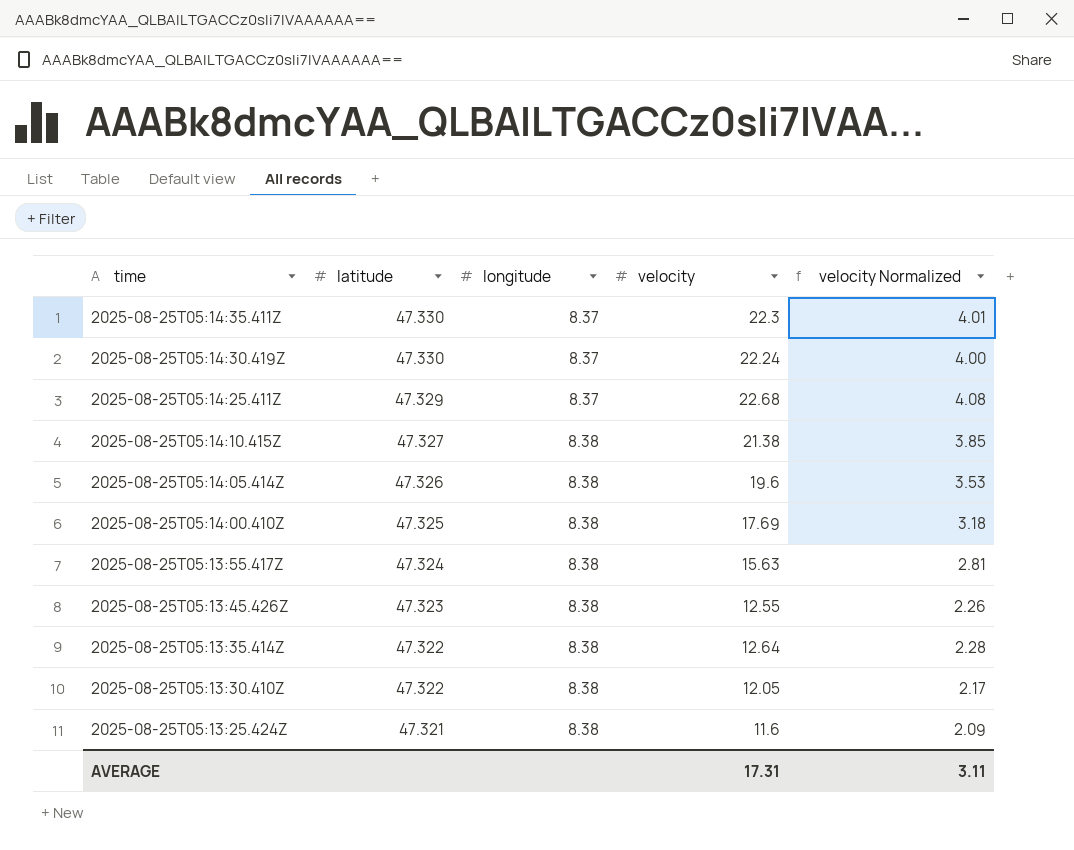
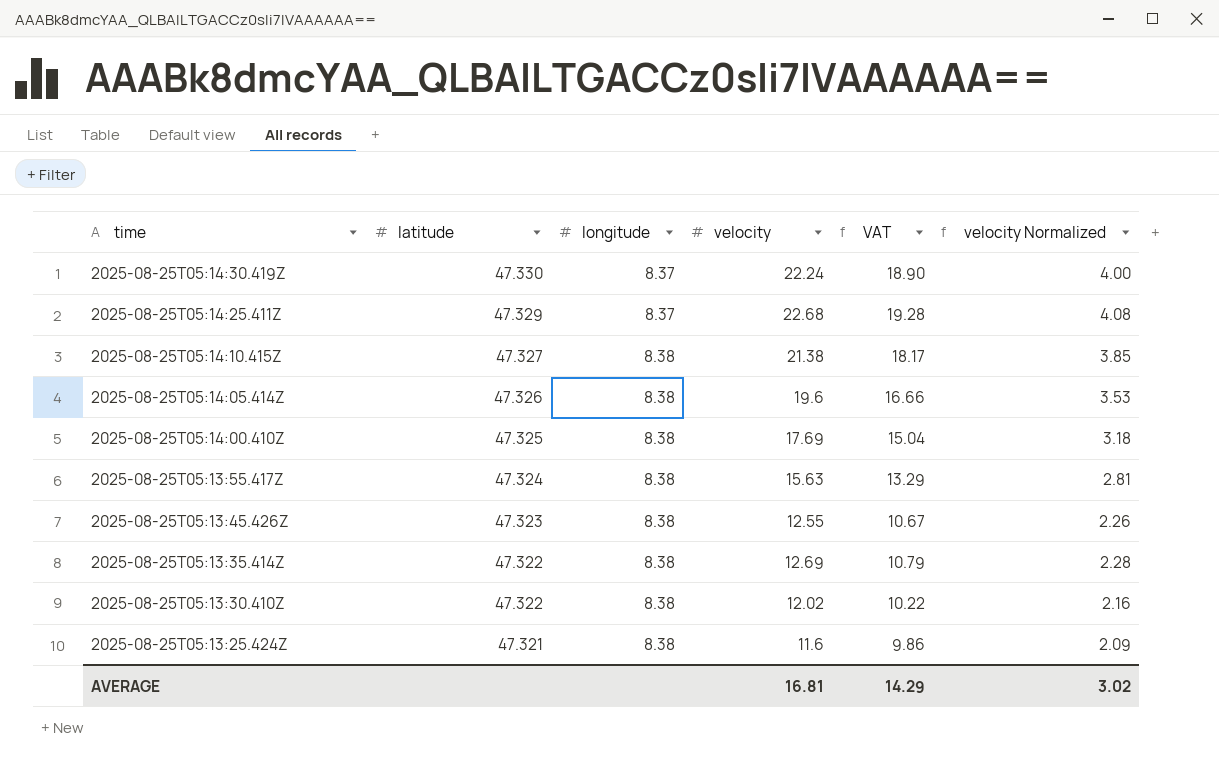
column VAT | formula: none -> [velocity] * 0.85
row 2025-08-25T05:14:35.411Z: 47.330 | 8.37 | 22.3 | 4.01 -> none
2025-08-25T05:13:35.414Z | velocity: 12.64 -> 12.69
2025-08-25T05:13:30.410Z | velocity: 12.05 -> 12.02
2025-08-25T05:13:30.410Z | velocity Normalized: 2.17 -> 2.16
AVERAGE | velocity: 17.31 -> 16.81
AVERAGE | velocity Normalized: 3.11 -> 3.02

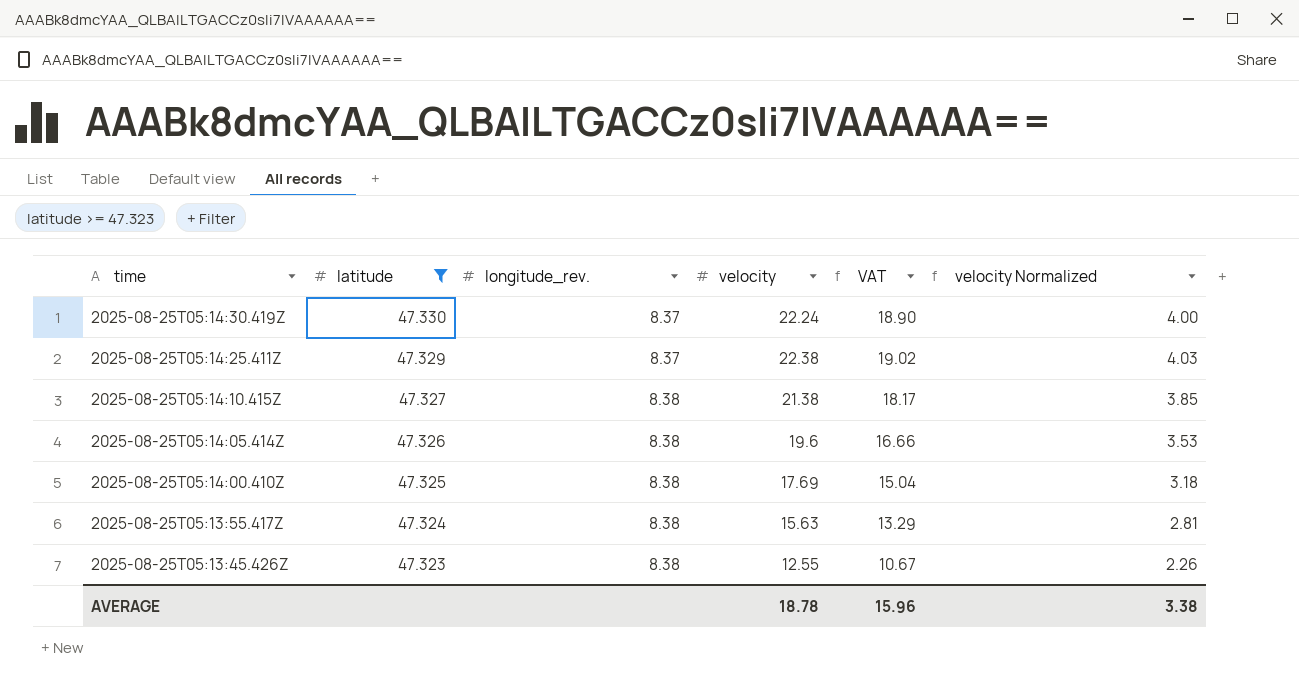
filter: none -> latitude >= 47.323
column name: longitude -> longitude_rev.
2025-08-25T05:14:25.411Z | velocity: 22.68 -> 22.38
2025-08-25T05:14:25.411Z | VAT: 19.28 -> 19.02
2025-08-25T05:14:25.411Z | velocity Normalized: 4.08 -> 4.03
AVERAGE | velocity: 16.81 -> 18.78
AVERAGE | VAT: 14.29 -> 15.96
AVERAGE | velocity Normalized: 3.02 -> 3.38

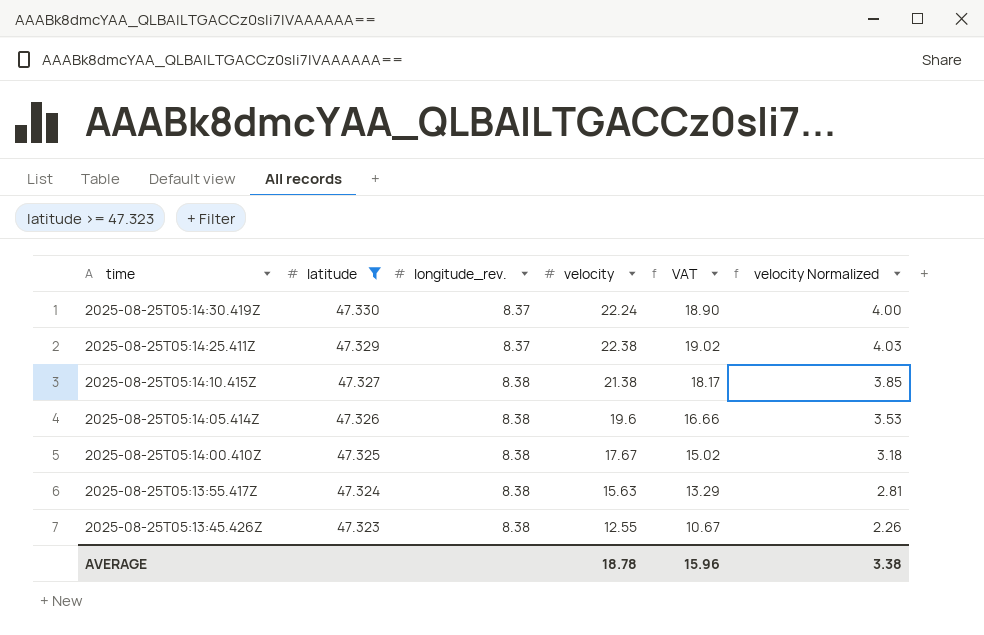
2025-08-25T05:14:00.410Z | velocity: 17.69 -> 17.67
2025-08-25T05:14:00.410Z | VAT: 15.04 -> 15.02

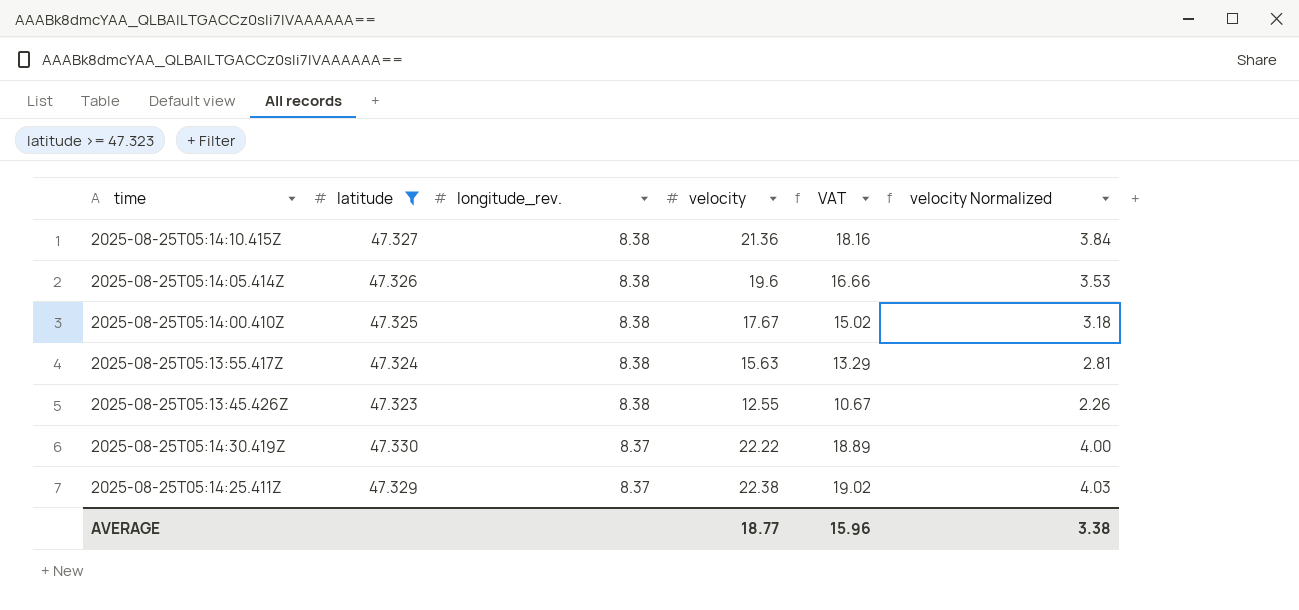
row order: time descending -> longitude_rev. descending
2025-08-25T05:14:10.415Z | velocity: 21.38 -> 21.36
2025-08-25T05:14:10.415Z | VAT: 18.17 -> 18.16
2025-08-25T05:14:10.415Z | velocity Normalized: 3.85 -> 3.84
2025-08-25T05:14:30.419Z | velocity: 22.24 -> 22.22
2025-08-25T05:14:30.419Z | VAT: 18.90 -> 18.89
AVERAGE | velocity: 18.78 -> 18.77

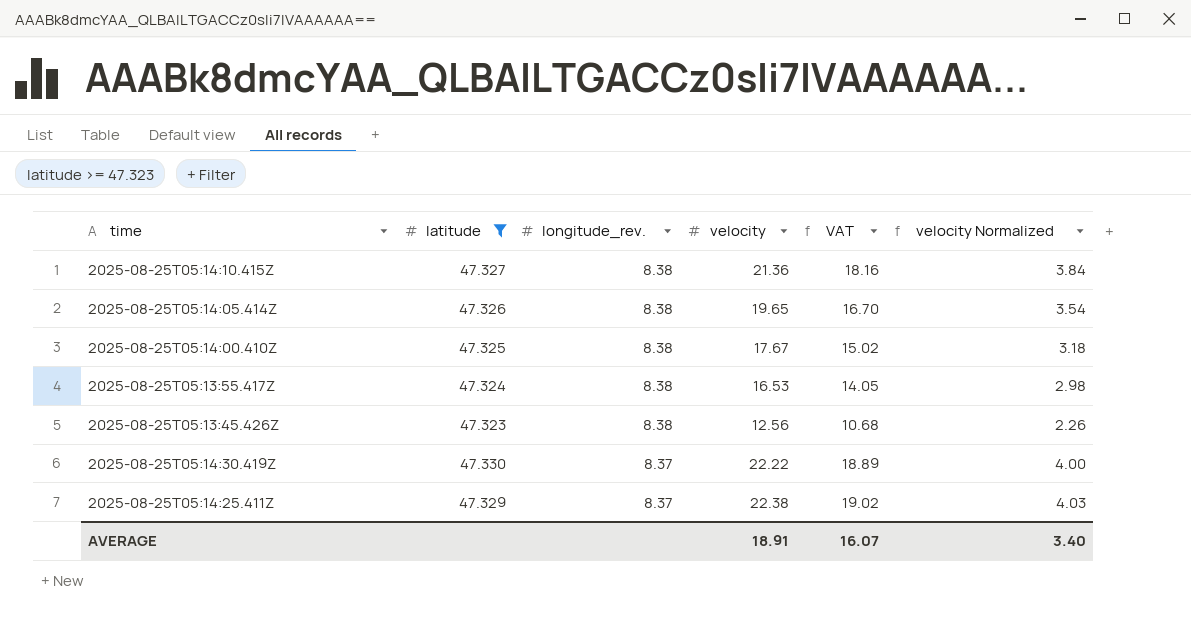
2025-08-25T05:14:05.414Z | velocity: 19.6 -> 19.65
2025-08-25T05:14:05.414Z | VAT: 16.66 -> 16.70
2025-08-25T05:14:05.414Z | velocity Normalized: 3.53 -> 3.54
2025-08-25T05:13:55.417Z | velocity: 15.63 -> 16.53
2025-08-25T05:13:55.417Z | VAT: 13.29 -> 14.05
2025-08-25T05:13:55.417Z | velocity Normalized: 2.81 -> 2.98
2025-08-25T05:13:45.426Z | velocity: 12.55 -> 12.56
2025-08-25T05:13:45.426Z | VAT: 10.67 -> 10.68
AVERAGE | velocity: 18.77 -> 18.91
AVERAGE | VAT: 15.96 -> 16.07
AVERAGE | velocity Normalized: 3.38 -> 3.40

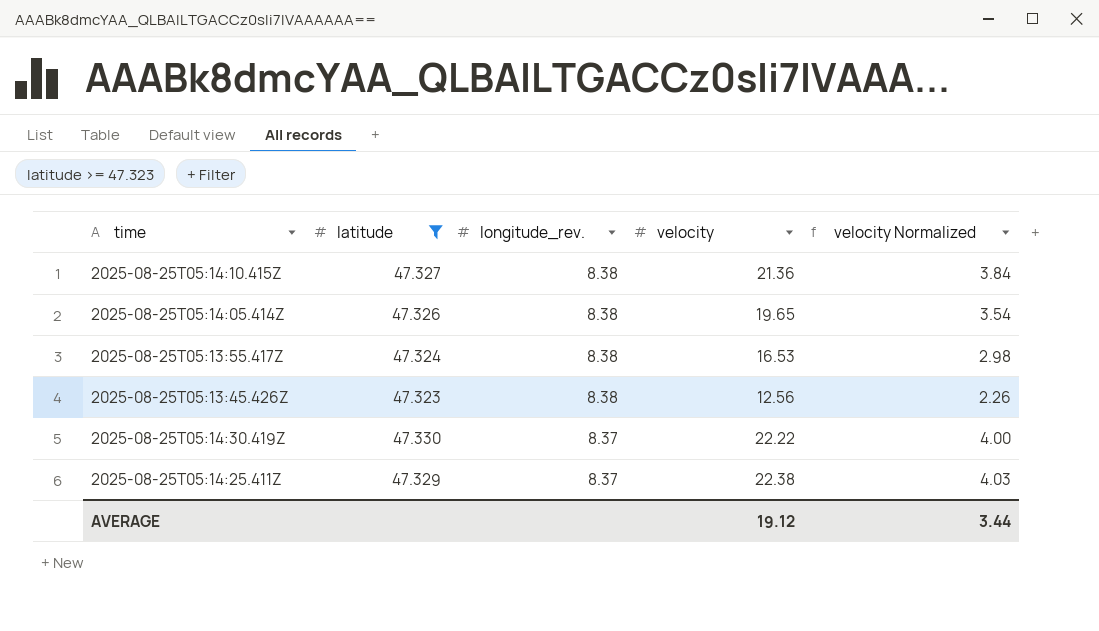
column VAT | formula: [velocity] * 0.85 -> none
row 2025-08-25T05:14:00.410Z: 47.325 | 8.38 | 17.67 | 15.02 | 3.18 -> none
AVERAGE | velocity: 18.91 -> 19.12
AVERAGE | velocity Normalized: 3.40 -> 3.44

